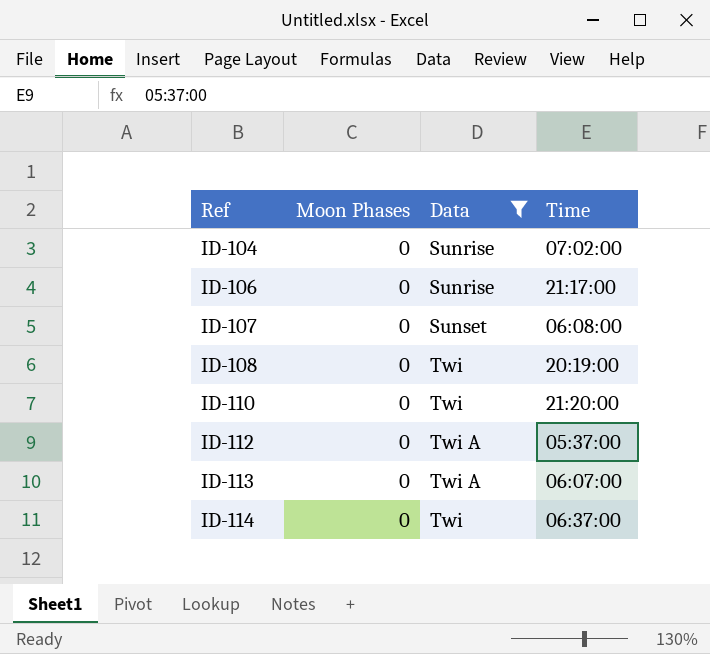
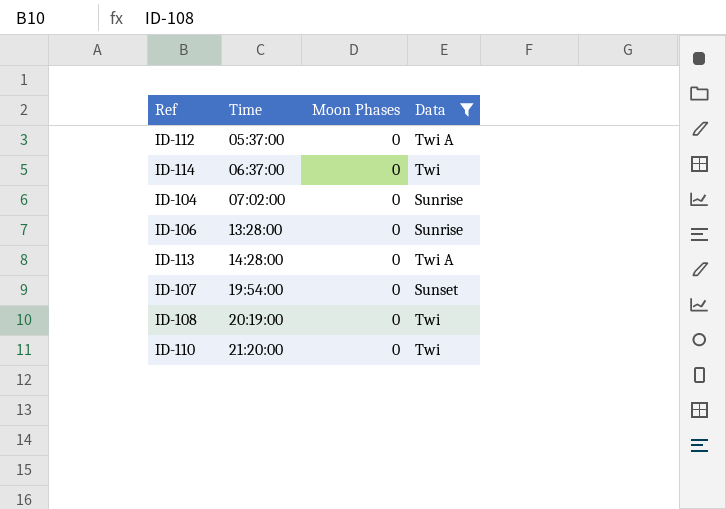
row order: Ref ascending -> Time ascending
column Time | position: 4 -> 2
ID-106 | Time: 21:17:00 -> 13:28:00
ID-113 | Time: 06:07:00 -> 14:28:00
ID-107 | Time: 06:08:00 -> 19:54:00

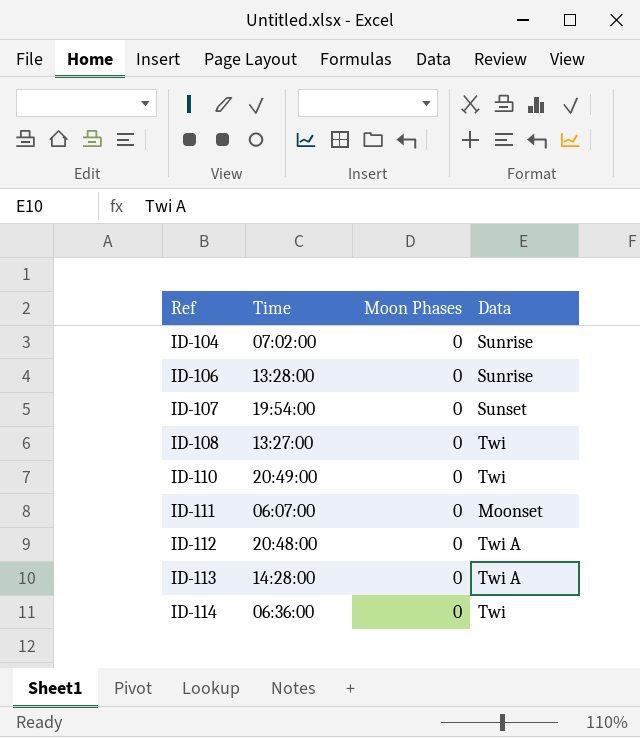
filter: Data != Moonset -> none
row order: Time ascending -> Ref ascending
ID-108 | Time: 20:19:00 -> 13:27:00
ID-110 | Time: 21:20:00 -> 20:49:00
ID-112 | Time: 05:37:00 -> 20:48:00
ID-114 | Time: 06:37:00 -> 06:36:00

